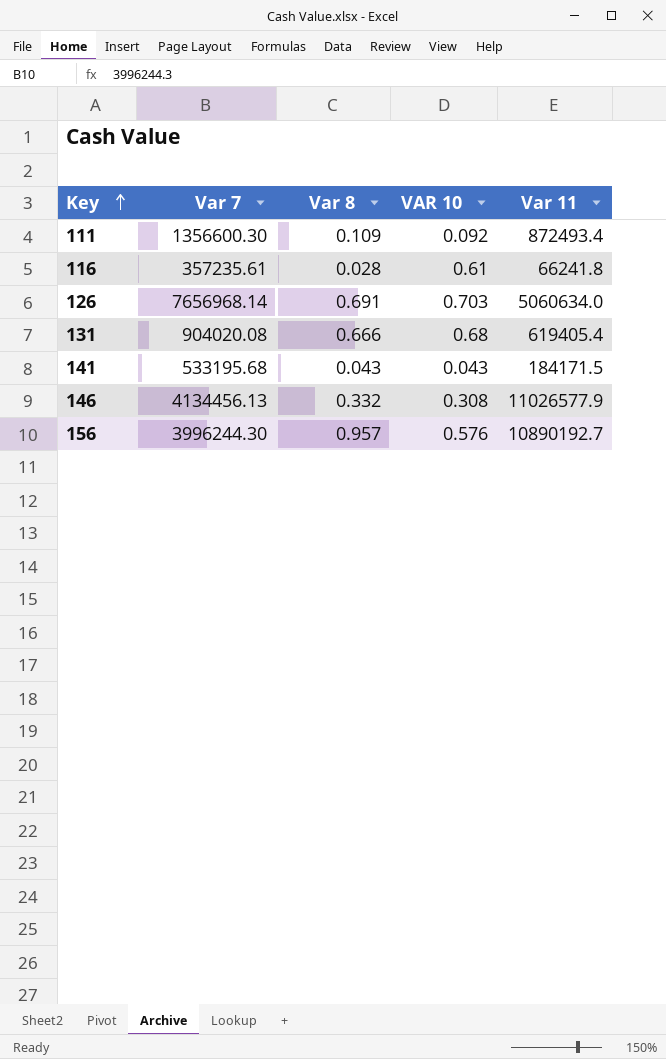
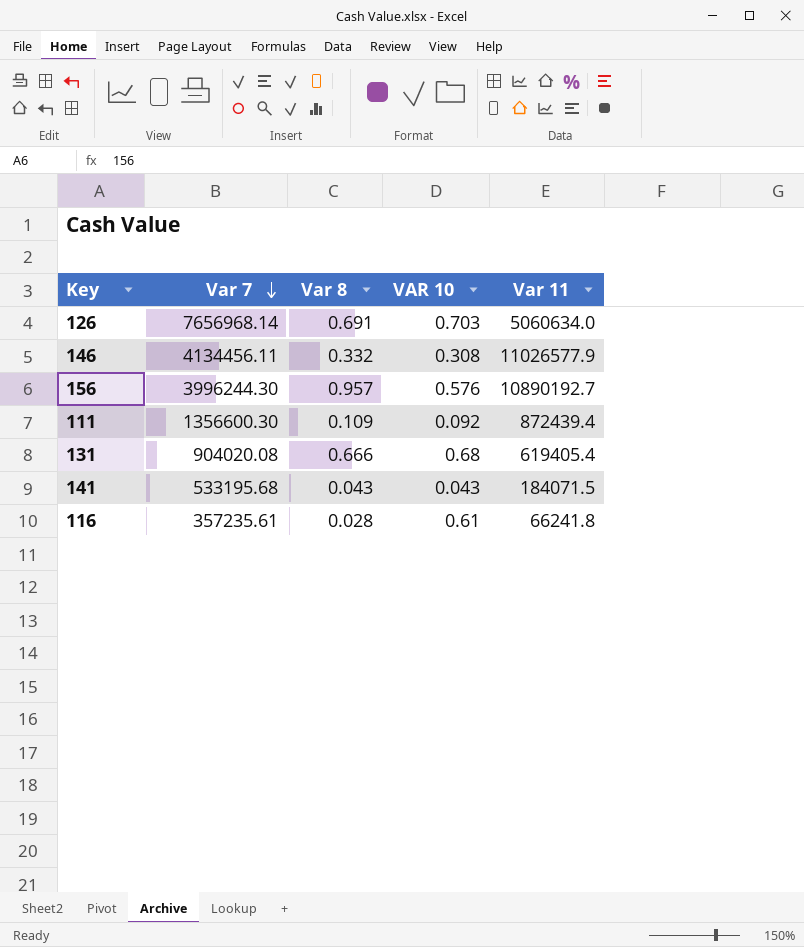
row order: Key ascending -> Var 7 descending
146 | Var 7: 4134456.13 -> 4134456.11
111 | Var 11: 872493.4 -> 872439.4
141 | Var 11: 184171.5 -> 184071.5

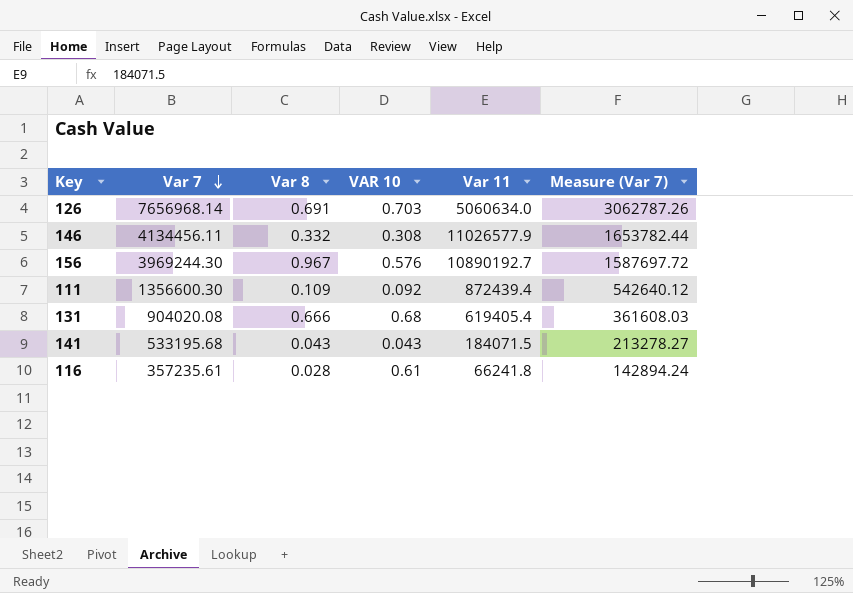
column Measure (Var 7) | formula: none -> [Var 7] * 0.4
156 | Var 7: 3996244.30 -> 3969244.30
156 | Var 8: 0.957 -> 0.967

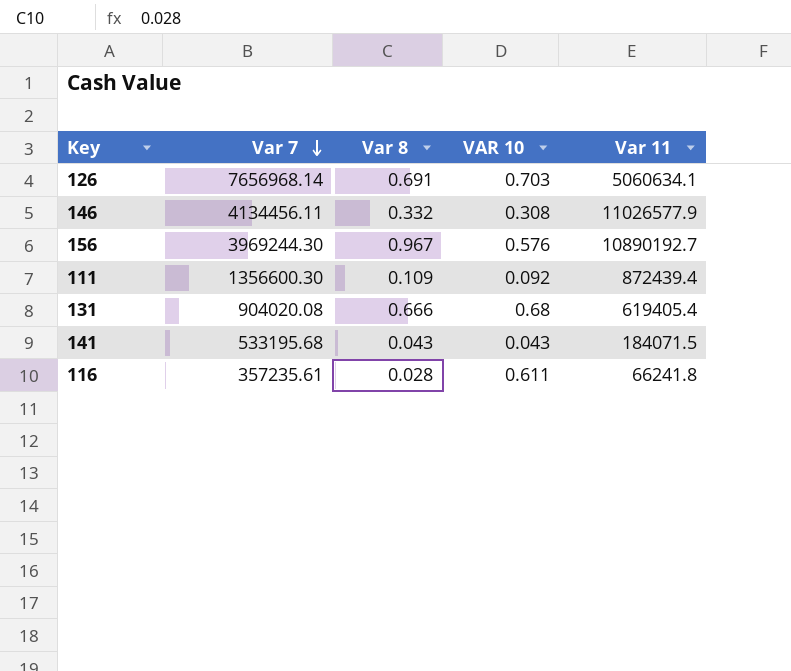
column Measure (Var 7) | formula: [Var 7] * 0.4 -> none
126 | Var 11: 5060634.0 -> 5060634.1
116 | VAR 10: 0.61 -> 0.611

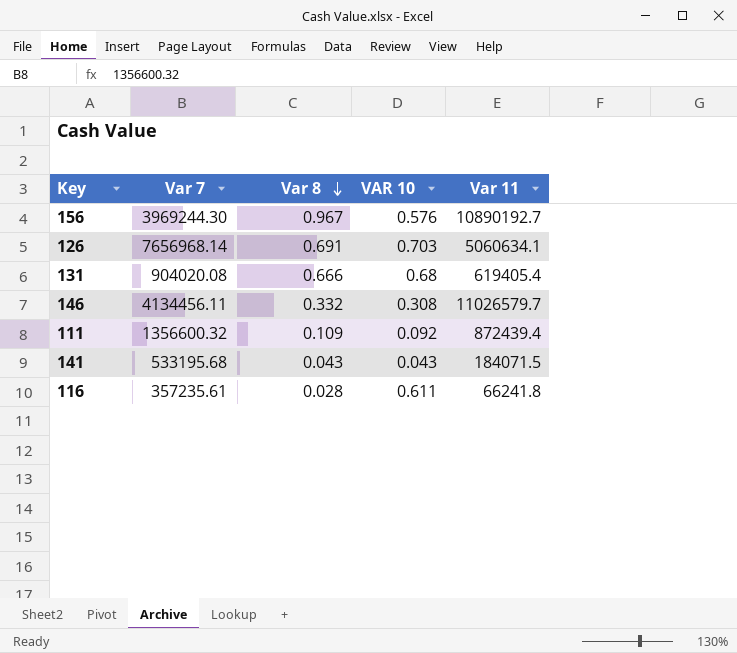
row order: Var 7 descending -> Var 8 descending
146 | Var 11: 11026577.9 -> 11026579.7
111 | Var 7: 1356600.30 -> 1356600.32

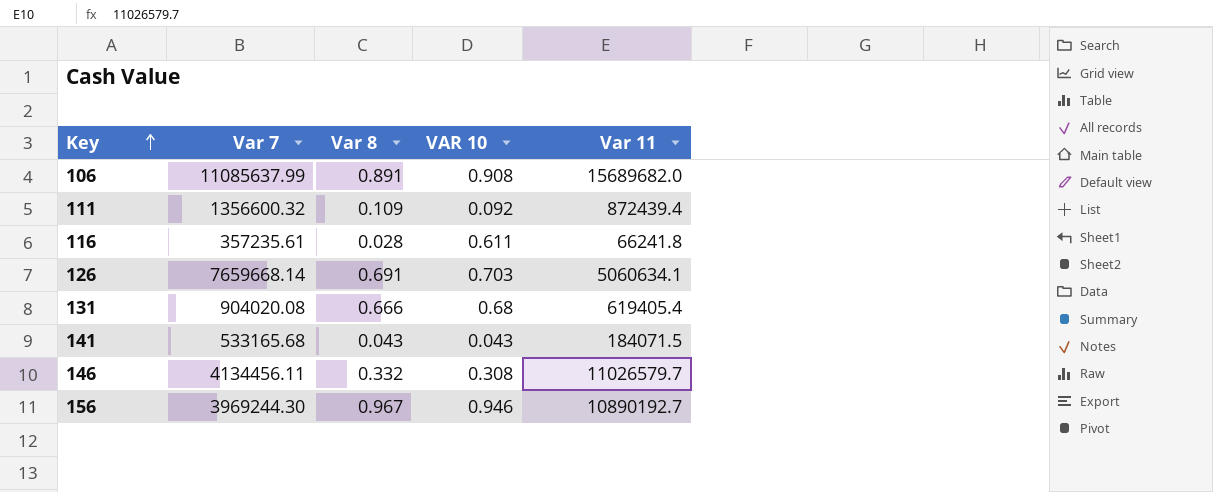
row order: Var 8 descending -> Key ascending
row 106: none -> 11085637.99 | 0.891 | 0.908 | 15689682.0
126 | Var 7: 7656968.14 -> 7659668.14
141 | Var 7: 533195.68 -> 533165.68
156 | VAR 10: 0.576 -> 0.946

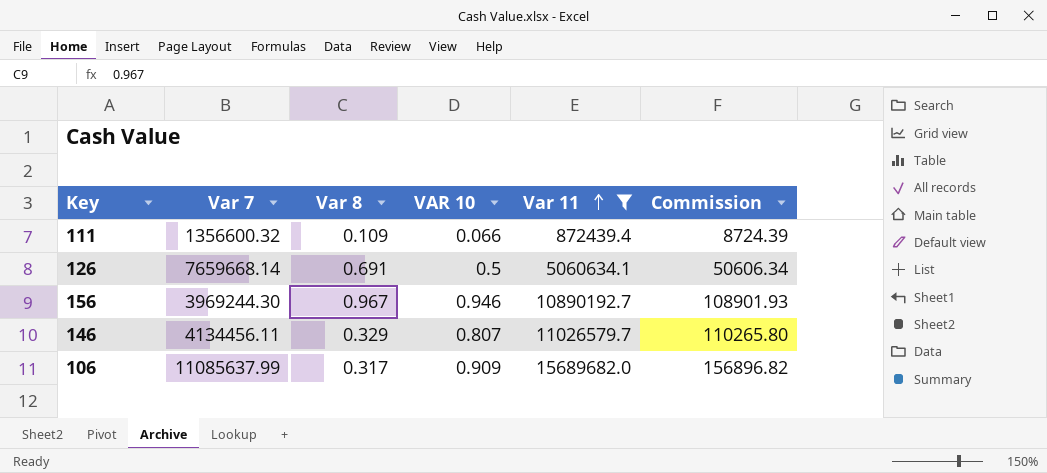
filter: none -> Var 11 >= 872439.4
row order: Key ascending -> Var 11 ascending
column Commission | formula: none -> [Var 11] * 0.01
111 | VAR 10: 0.092 -> 0.066
126 | VAR 10: 0.703 -> 0.5
146 | Var 8: 0.332 -> 0.329
146 | VAR 10: 0.308 -> 0.807
106 | Var 8: 0.891 -> 0.317
106 | VAR 10: 0.908 -> 0.909

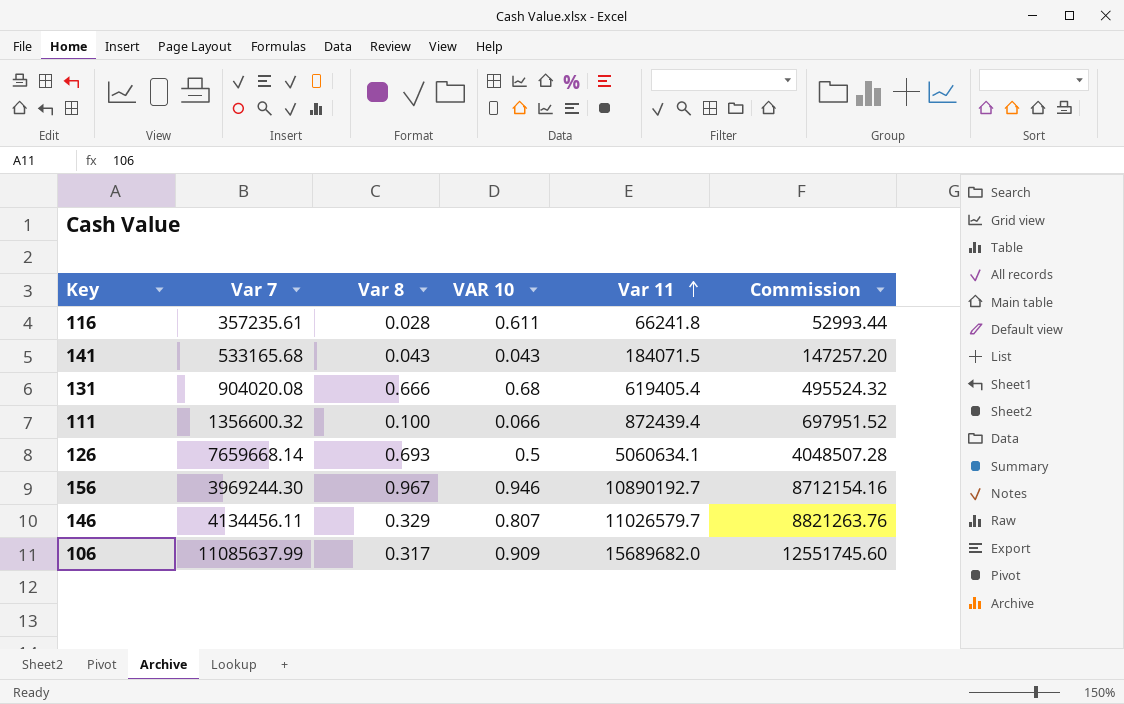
filter: Var 11 >= 872439.4 -> none
column Commission | formula: [Var 11] * 0.01 -> [Var 11] * 0.8
111 | Var 8: 0.109 -> 0.100
126 | Var 8: 0.691 -> 0.693

